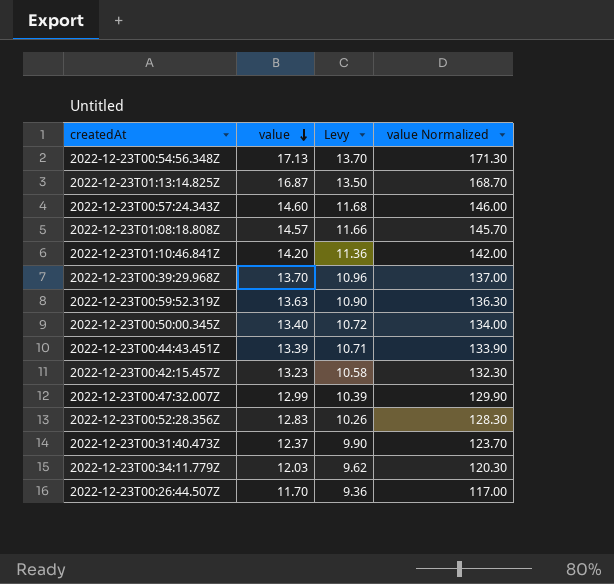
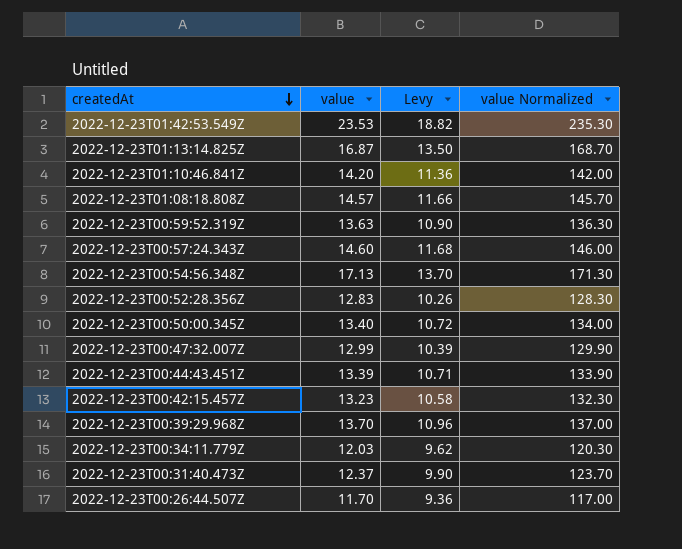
row order: value descending -> createdAt descending
row 2022-12-23T01:42:53.549Z: none -> 23.53 | 18.82 | 235.30

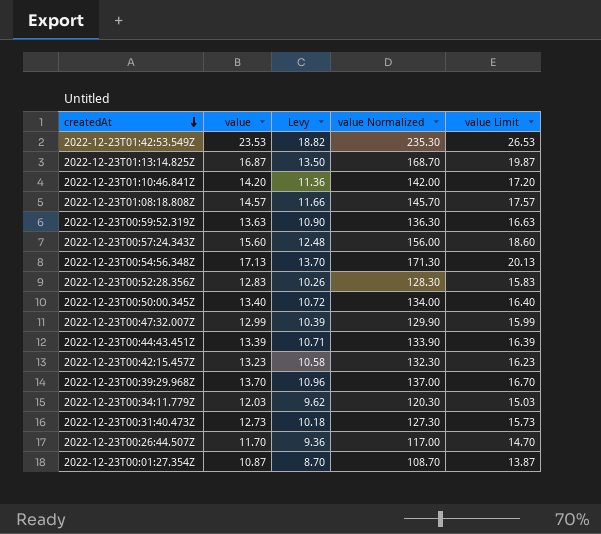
column value Limit | formula: none -> [value] + 3
2022-12-23T00:57:24.343Z | value: 14.60 -> 15.60
2022-12-23T00:57:24.343Z | Levy: 11.68 -> 12.48
2022-12-23T00:57:24.343Z | value Normalized: 146.00 -> 156.00
2022-12-23T00:31:40.473Z | value: 12.37 -> 12.73
2022-12-23T00:31:40.473Z | Levy: 9.90 -> 10.18
2022-12-23T00:31:40.473Z | value Normalized: 123.70 -> 127.30
row 2022-12-23T00:01:27.354Z: none -> 10.87 | 8.70 | 108.70 | 13.87

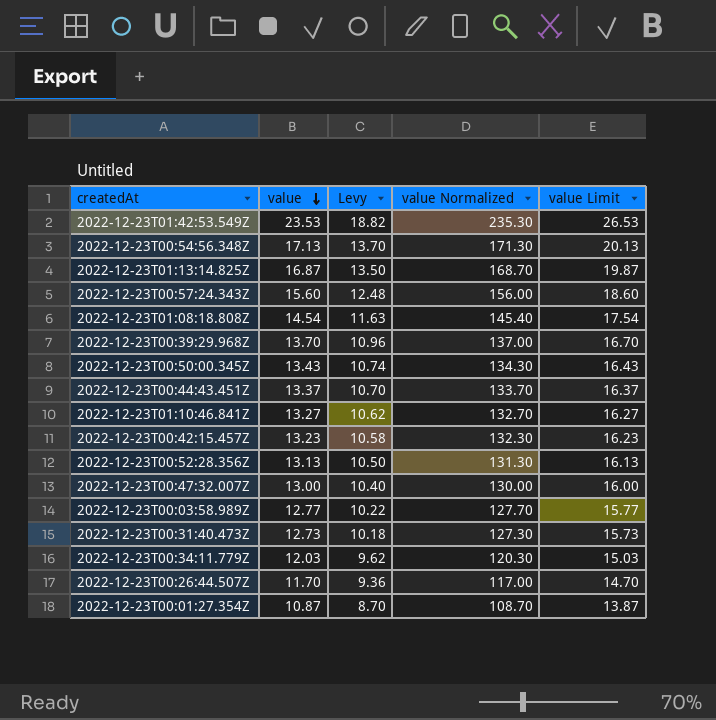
row order: createdAt descending -> value descending
row 2022-12-23T00:59:52.319Z: 13.63 | 10.90 | 136.30 | 16.63 -> none
2022-12-23T01:08:18.808Z | value: 14.57 -> 14.54
2022-12-23T01:08:18.808Z | Levy: 11.66 -> 11.63
2022-12-23T01:08:18.808Z | value Normalized: 145.70 -> 145.40
2022-12-23T01:08:18.808Z | value Limit: 17.57 -> 17.54
2022-12-23T00:50:00.345Z | value: 13.40 -> 13.43
2022-12-23T00:50:00.345Z | Levy: 10.72 -> 10.74
2022-12-23T00:50:00.345Z | value Normalized: 134.00 -> 134.30
2022-12-23T00:50:00.345Z | value Limit: 16.40 -> 16.43
2022-12-23T00:44:43.451Z | value: 13.39 -> 13.37
2022-12-23T00:44:43.451Z | Levy: 10.71 -> 10.70
2022-12-23T00:44:43.451Z | value Normalized: 133.90 -> 133.70
2022-12-23T00:44:43.451Z | value Limit: 16.39 -> 16.37
2022-12-23T01:10:46.841Z | value: 14.20 -> 13.27
2022-12-23T01:10:46.841Z | Levy: 11.36 -> 10.62
2022-12-23T01:10:46.841Z | value Normalized: 142.00 -> 132.70
2022-12-23T01:10:46.841Z | value Limit: 17.20 -> 16.27
2022-12-23T00:52:28.356Z | value: 12.83 -> 13.13
2022-12-23T00:52:28.356Z | Levy: 10.26 -> 10.50
2022-12-23T00:52:28.356Z | value Normalized: 128.30 -> 131.30
2022-12-23T00:52:28.356Z | value Limit: 15.83 -> 16.13
2022-12-23T00:47:32.007Z | value: 12.99 -> 13.00
2022-12-23T00:47:32.007Z | Levy: 10.39 -> 10.40
2022-12-23T00:47:32.007Z | value Normalized: 129.90 -> 130.00
2022-12-23T00:47:32.007Z | value Limit: 15.99 -> 16.00
row 2022-12-23T00:03:58.989Z: none -> 12.77 | 10.22 | 127.70 | 15.77

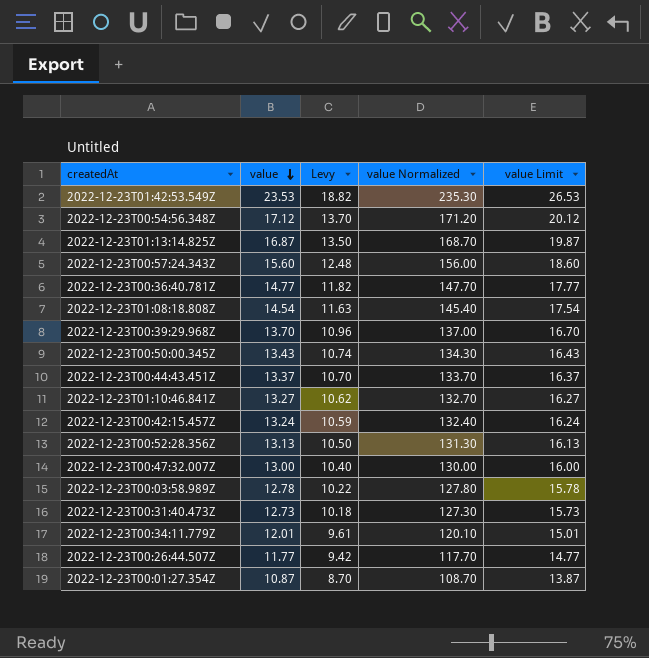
2022-12-23T00:54:56.348Z | value: 17.13 -> 17.12
2022-12-23T00:54:56.348Z | value Normalized: 171.30 -> 171.20
2022-12-23T00:54:56.348Z | value Limit: 20.13 -> 20.12
row 2022-12-23T00:36:40.781Z: none -> 14.77 | 11.82 | 147.70 | 17.77
2022-12-23T00:42:15.457Z | value: 13.23 -> 13.24
2022-12-23T00:42:15.457Z | Levy: 10.58 -> 10.59
2022-12-23T00:42:15.457Z | value Normalized: 132.30 -> 132.40
2022-12-23T00:42:15.457Z | value Limit: 16.23 -> 16.24
2022-12-23T00:03:58.989Z | value: 12.77 -> 12.78
2022-12-23T00:03:58.989Z | value Normalized: 127.70 -> 127.80
2022-12-23T00:03:58.989Z | value Limit: 15.77 -> 15.78
2022-12-23T00:34:11.779Z | value: 12.03 -> 12.01
2022-12-23T00:34:11.779Z | Levy: 9.62 -> 9.61
2022-12-23T00:34:11.779Z | value Normalized: 120.30 -> 120.10
2022-12-23T00:34:11.779Z | value Limit: 15.03 -> 15.01
2022-12-23T00:26:44.507Z | value: 11.70 -> 11.77
2022-12-23T00:26:44.507Z | Levy: 9.36 -> 9.42
2022-12-23T00:26:44.507Z | value Normalized: 117.00 -> 117.70
2022-12-23T00:26:44.507Z | value Limit: 14.70 -> 14.77

